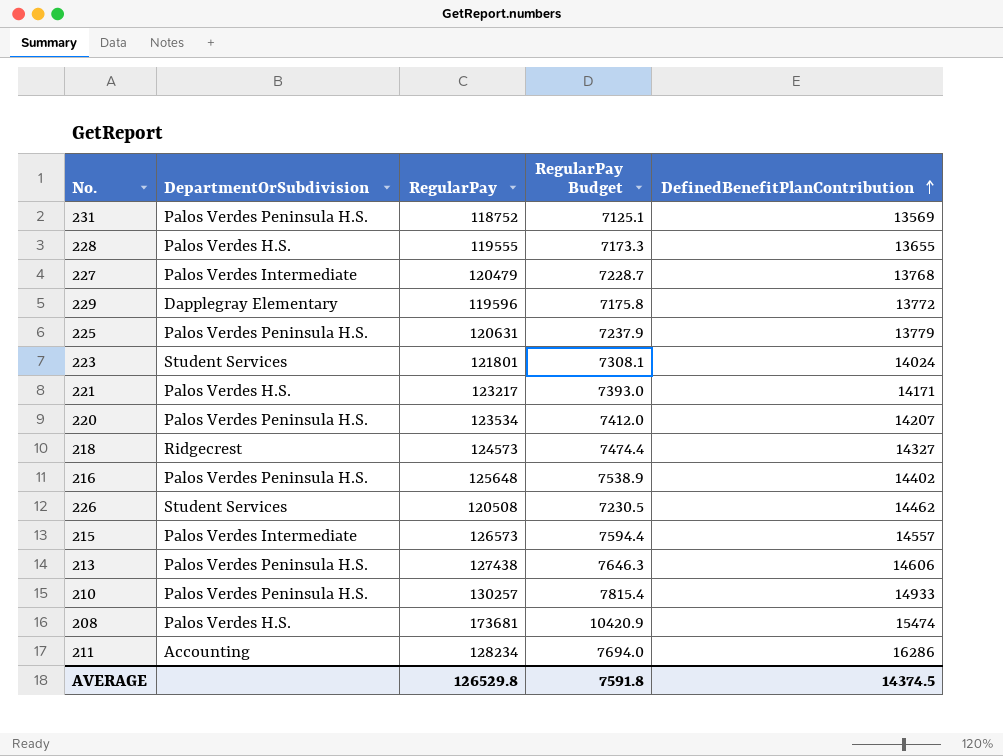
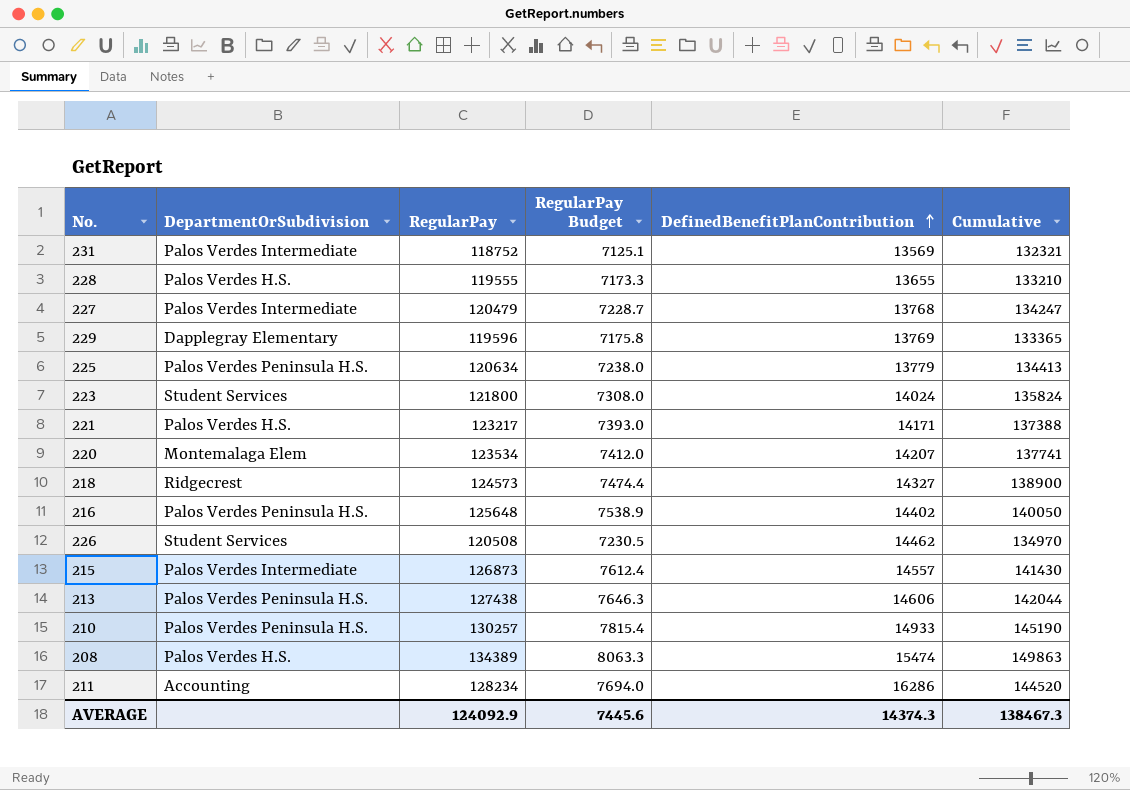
column Cumulative | formula: none -> [RegularPay] + [DefinedBenefitPlanContribution]
231 | DepartmentOrSubdivision: Palos Verdes Peninsula H.S. -> Palos Verdes Intermediate
229 | DefinedBenefitPlanContribution: 13772 -> 13769
225 | RegularPay: 120631 -> 120634
225 | RegularPay Budget: 7237.9 -> 7238.0
223 | RegularPay: 121801 -> 121800
223 | RegularPay Budget: 7308.1 -> 7308.0
220 | DepartmentOrSubdivision: Palos Verdes Peninsula H.S. -> Montemalaga Elem
215 | RegularPay: 126573 -> 126873
215 | RegularPay Budget: 7594.4 -> 7612.4
208 | RegularPay: 173681 -> 134389
208 | RegularPay Budget: 10420.9 -> 8063.3
AVERAGE | RegularPay: 126529.8 -> 124092.9
AVERAGE | RegularPay Budget: 7591.8 -> 7445.6
AVERAGE | DefinedBenefitPlanContribution: 14374.5 -> 14374.3

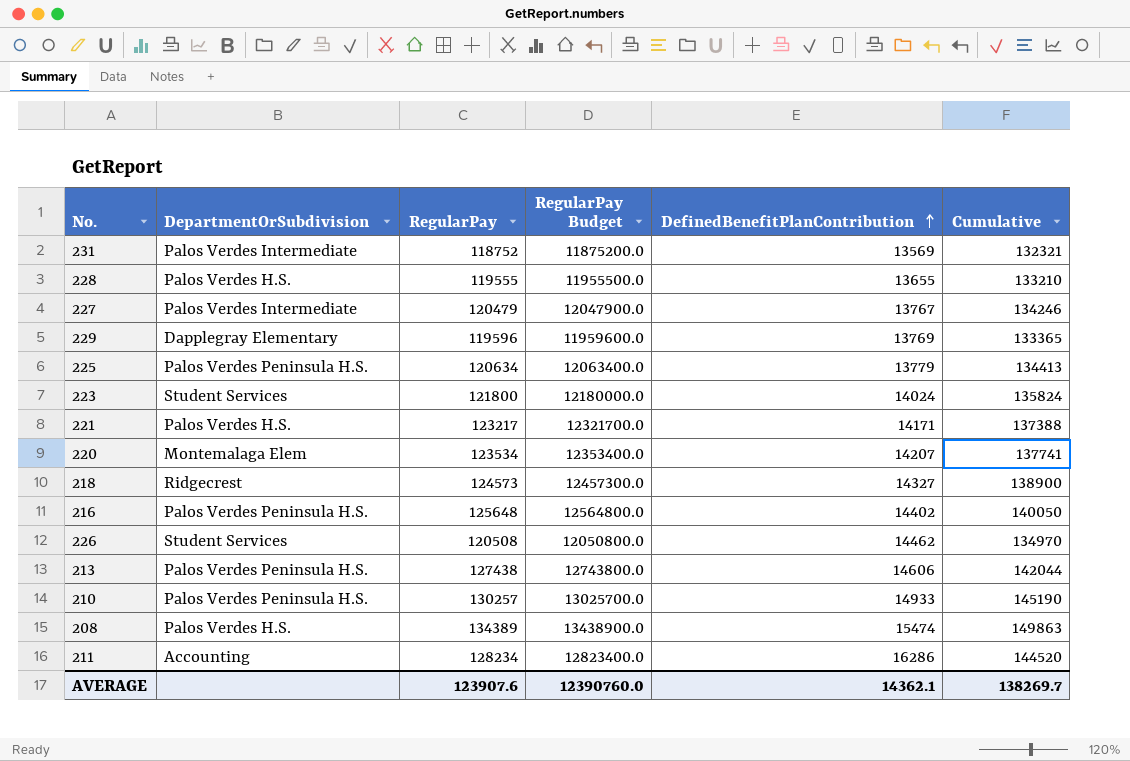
column RegularPay Budget | formula: [RegularPay] * 0.06 -> [RegularPay] * 100
row 215: Palos Verdes Intermediate | 126873 | 7612.4 | 14557 | 141430 -> none
227 | DefinedBenefitPlanContribution: 13768 -> 13767
227 | Cumulative: 134247 -> 134246
AVERAGE | RegularPay: 124092.9 -> 123907.6
AVERAGE | RegularPay Budget: 7445.6 -> 12390760.0
AVERAGE | DefinedBenefitPlanContribution: 14374.3 -> 14362.1
AVERAGE | Cumulative: 138467.3 -> 138269.7

